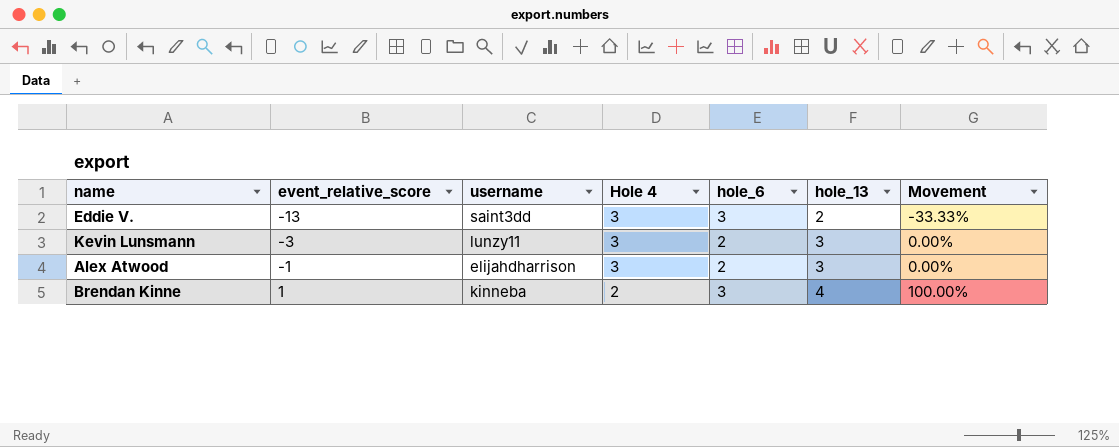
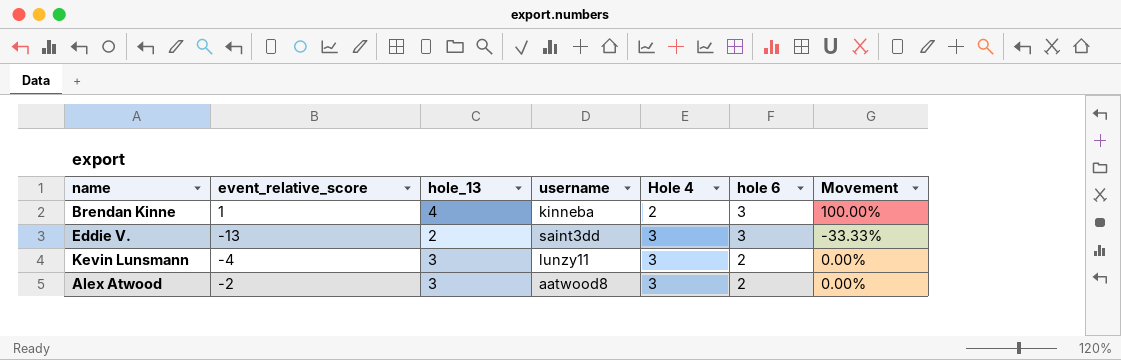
row order: event_relative_score ascending -> Hole 4 ascending
column hole_13 | position: 6 -> 3
column name: hole_6 -> hole 6
Kevin Lunsmann | event_relative_score: -3 -> -4
Alex Atwood | event_relative_score: -1 -> -2
Alex Atwood | username: elijahdharrison -> aatwood8

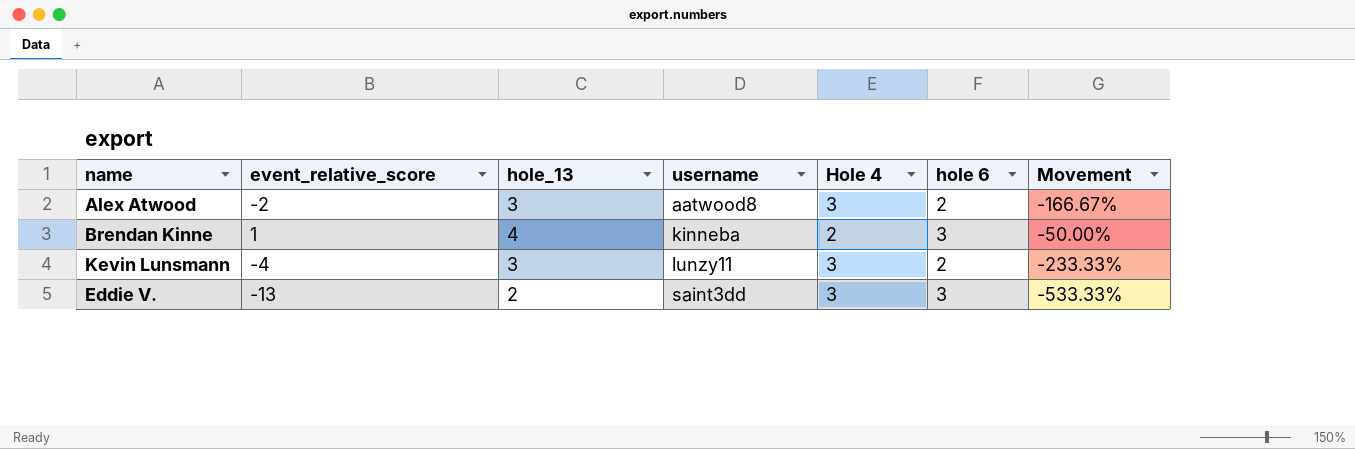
row order: Hole 4 ascending -> username ascending
column Movement | formula: ([hole_13] - [Hole 4]) / [Hole 4] -> ([event_relative_score] - [Hole 4]) / [Hole 4]

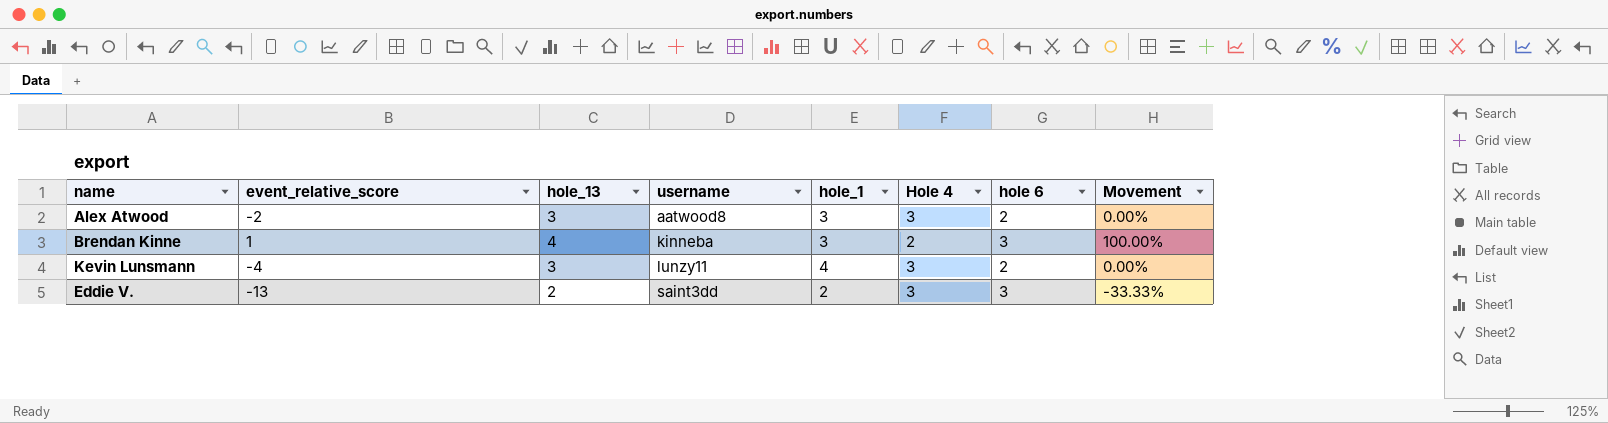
column hole_1 | position: none -> 5
column Movement | formula: ([event_relative_score] - [Hole 4]) / [Hole 4] -> ([hole_13] - [Hole 4]) / [Hole 4]

